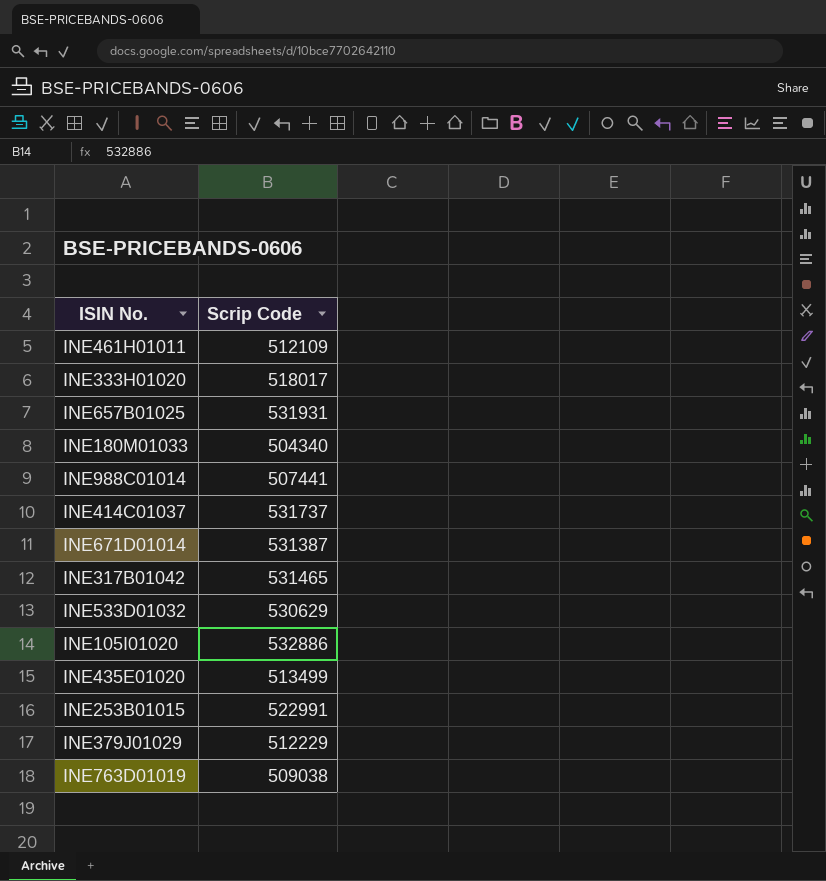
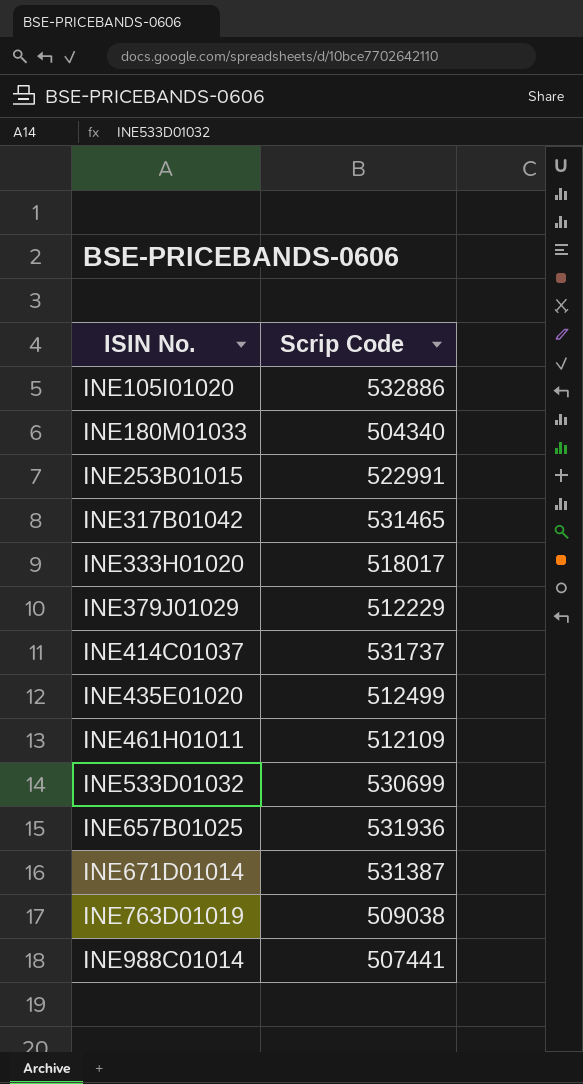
row order: none -> ISIN No. ascending
INE435E01020 | Scrip Code: 513499 -> 512499
INE533D01032 | Scrip Code: 530629 -> 530699
INE657B01025 | Scrip Code: 531931 -> 531936

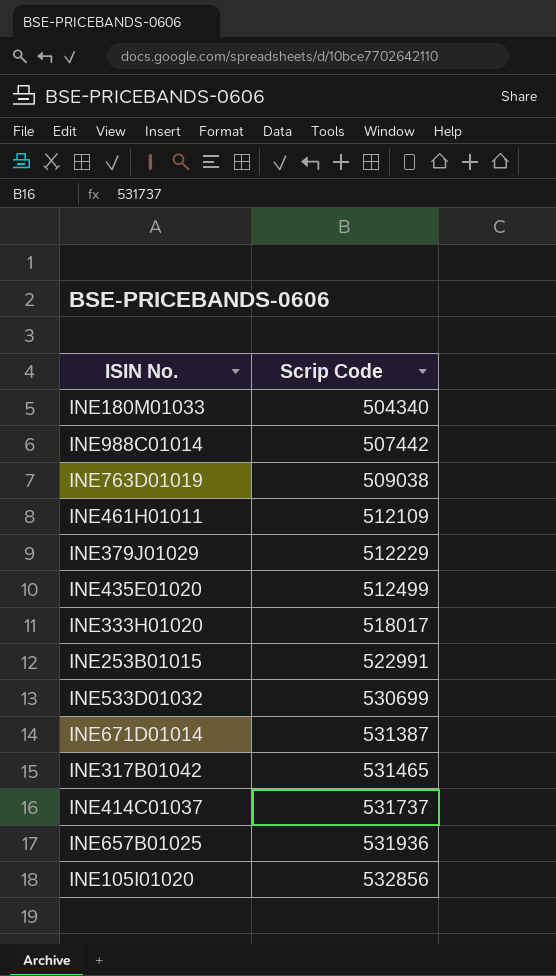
row order: ISIN No. ascending -> Scrip Code ascending
INE988C01014 | Scrip Code: 507441 -> 507442
INE105I01020 | Scrip Code: 532886 -> 532856

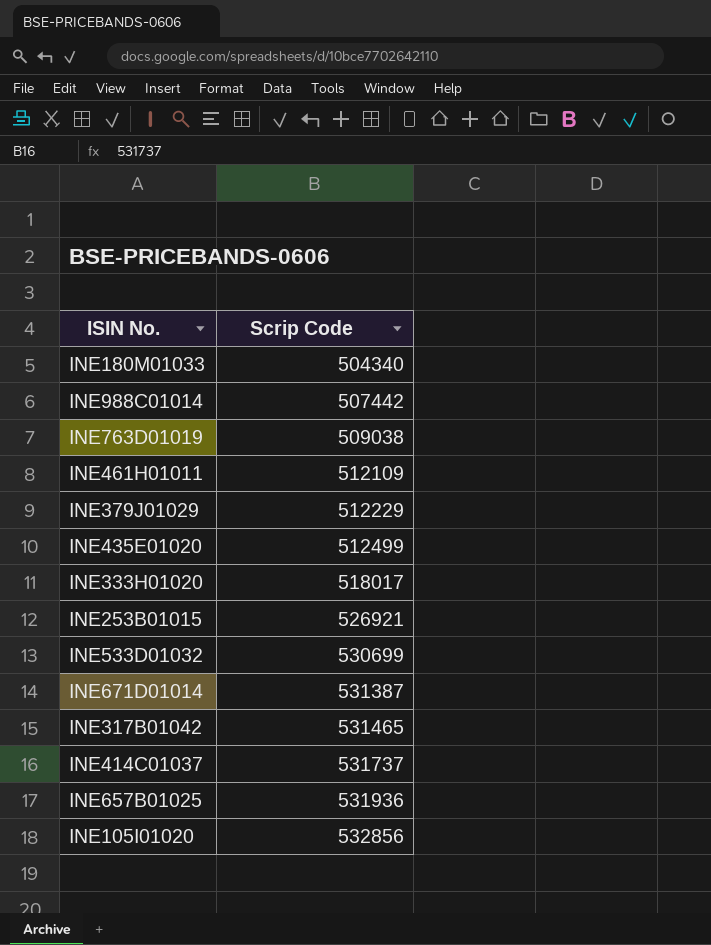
INE253B01015 | Scrip Code: 522991 -> 526921

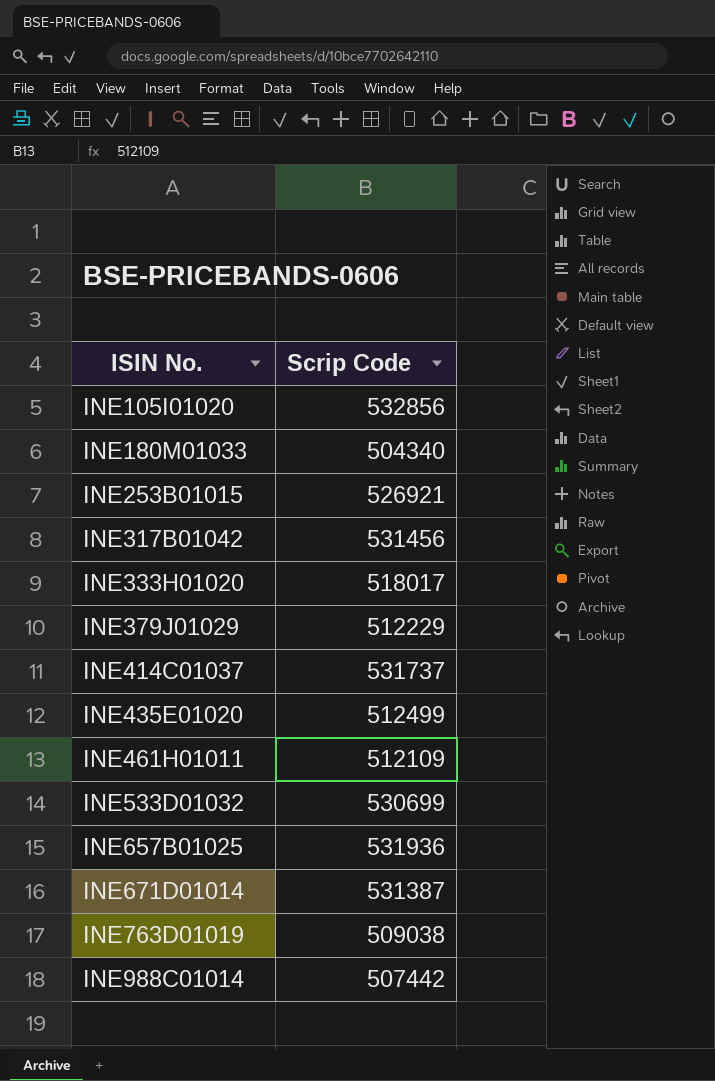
row order: Scrip Code ascending -> ISIN No. ascending
INE317B01042 | Scrip Code: 531465 -> 531456

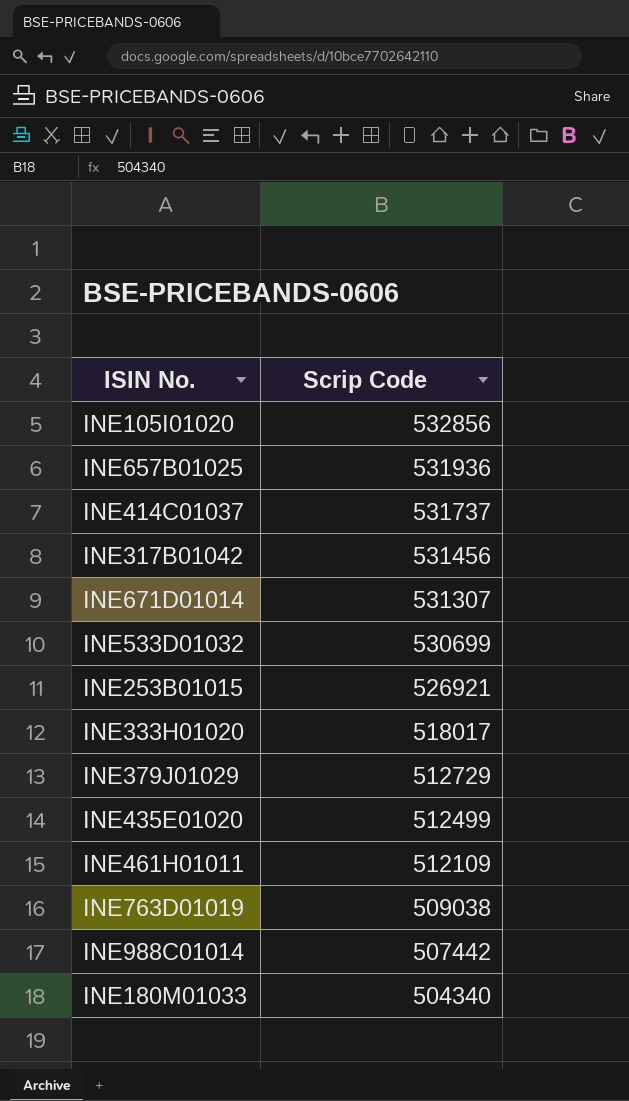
row order: ISIN No. ascending -> Scrip Code descending
INE671D01014 | Scrip Code: 531387 -> 531307
INE379J01029 | Scrip Code: 512229 -> 512729

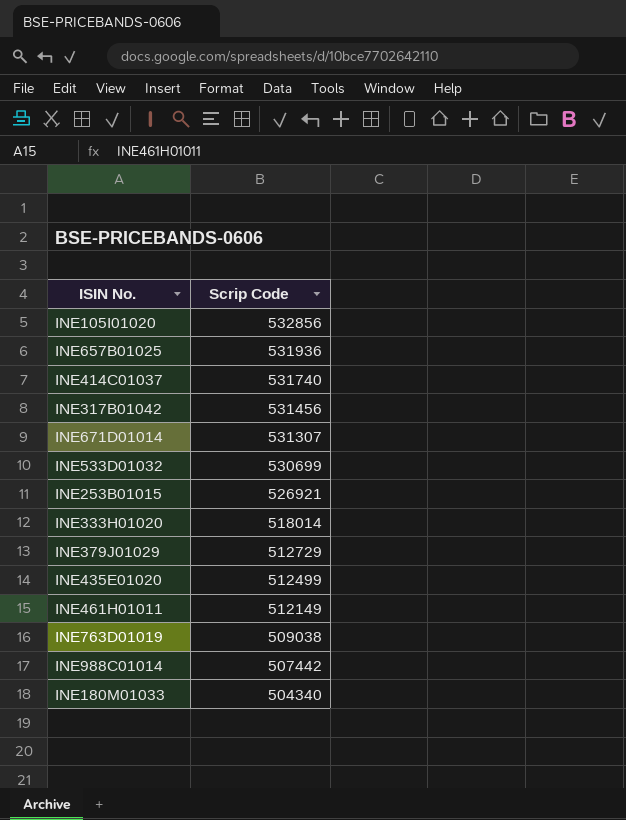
INE414C01037 | Scrip Code: 531737 -> 531740
INE333H01020 | Scrip Code: 518017 -> 518014
INE461H01011 | Scrip Code: 512109 -> 512149

